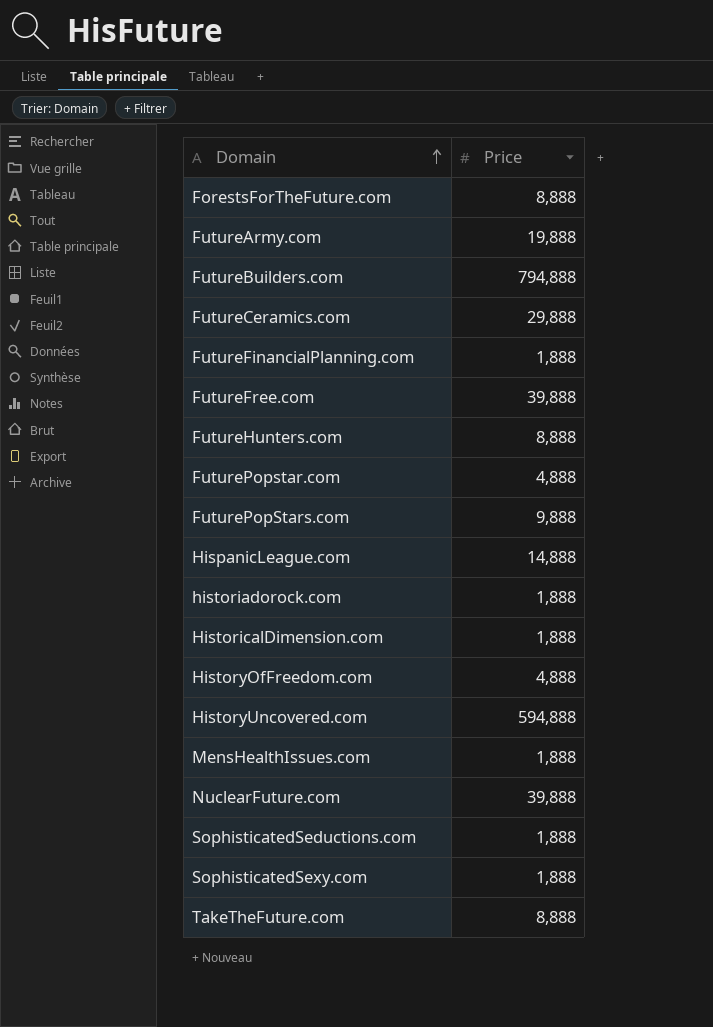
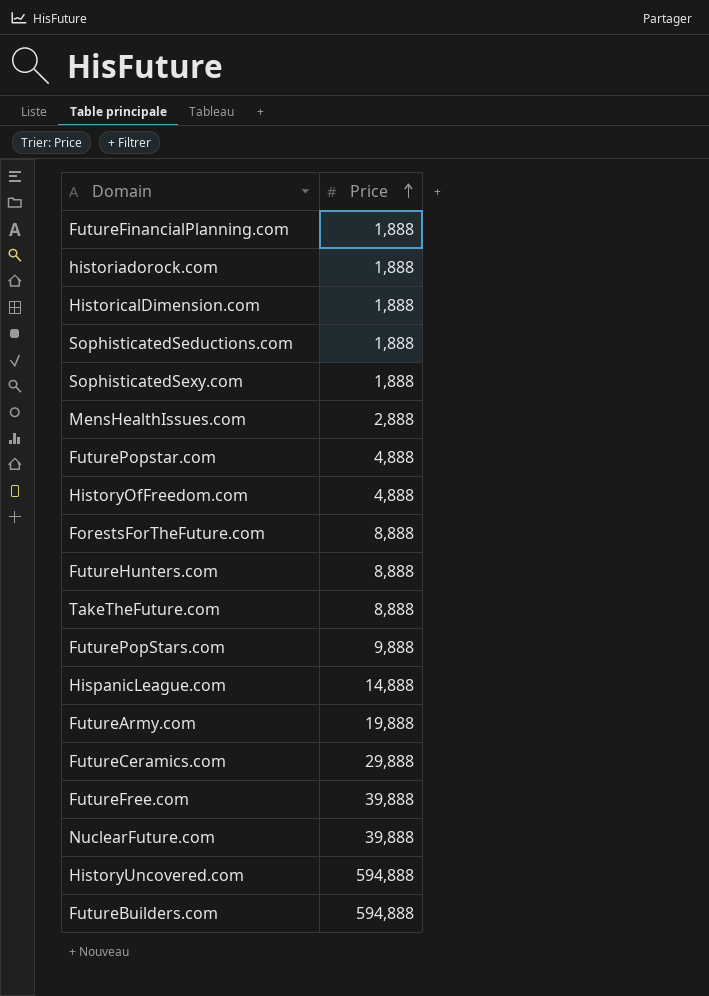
row order: Domain ascending -> Price ascending
MensHealthIssues.com | Price: 1,888 -> 2,888
FutureBuilders.com | Price: 794,888 -> 594,888

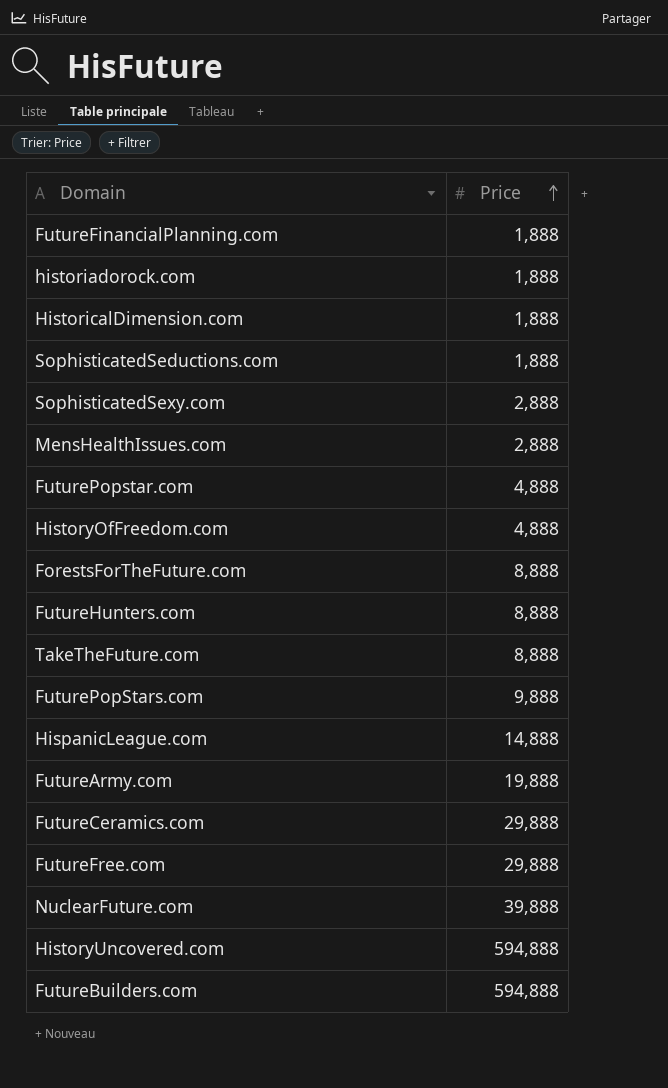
SophisticatedSexy.com | Price: 1,888 -> 2,888
FutureFree.com | Price: 39,888 -> 29,888

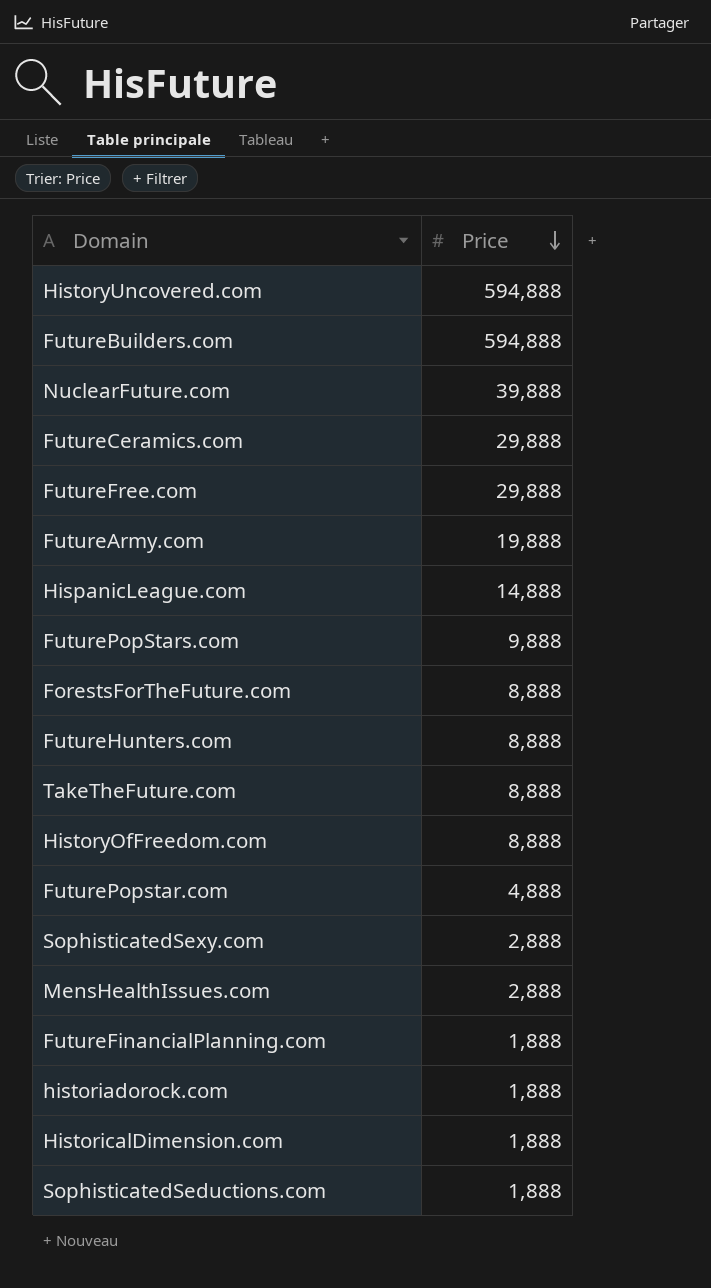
row order: Price ascending -> Price descending
HistoryOfFreedom.com | Price: 4,888 -> 8,888

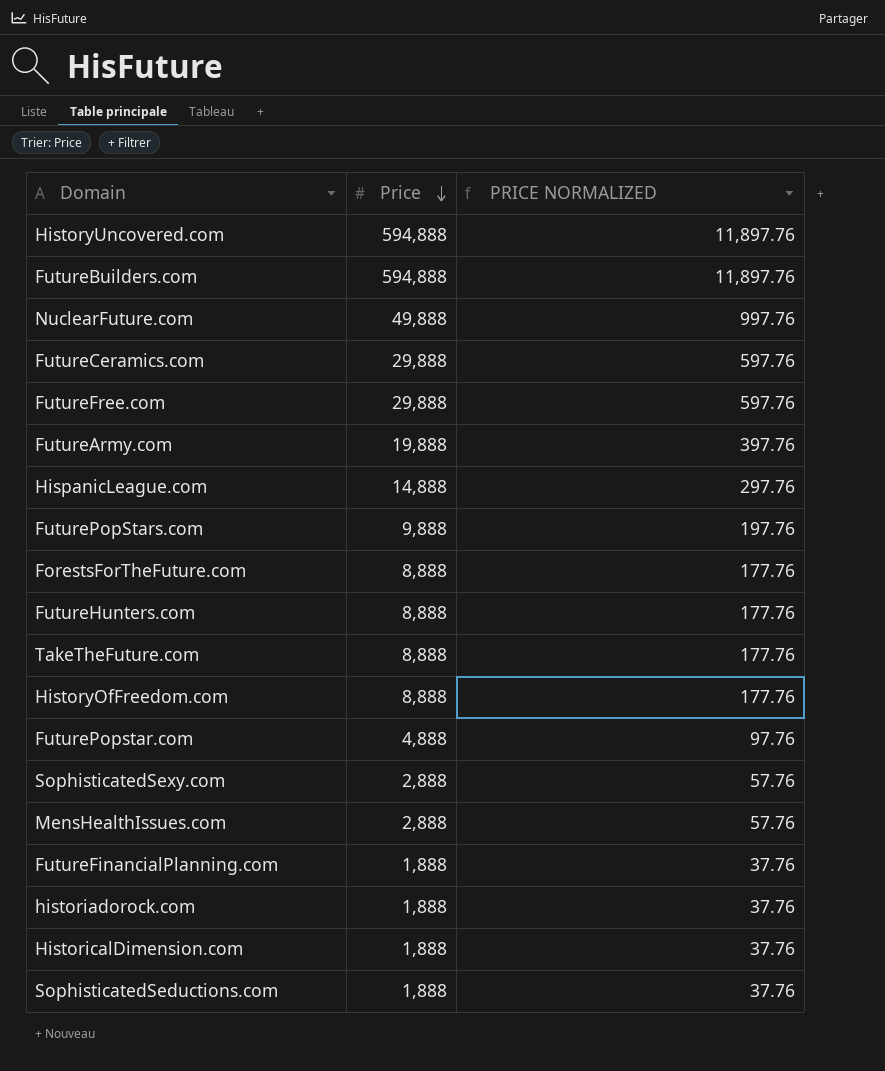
column PRICE NORMALIZED | formula: none -> [Price] * 0.02
NuclearFuture.com | Price: 39,888 -> 49,888

